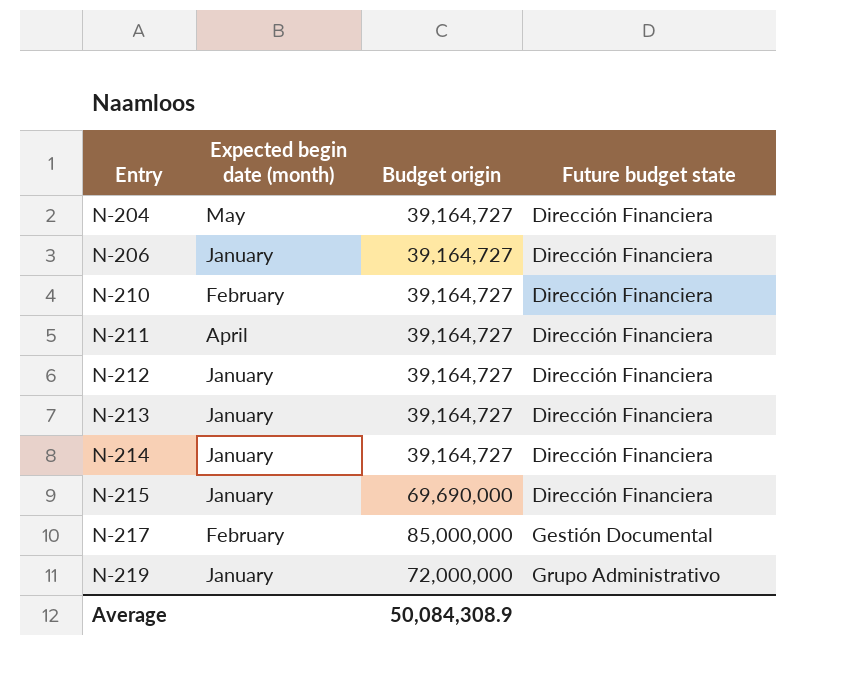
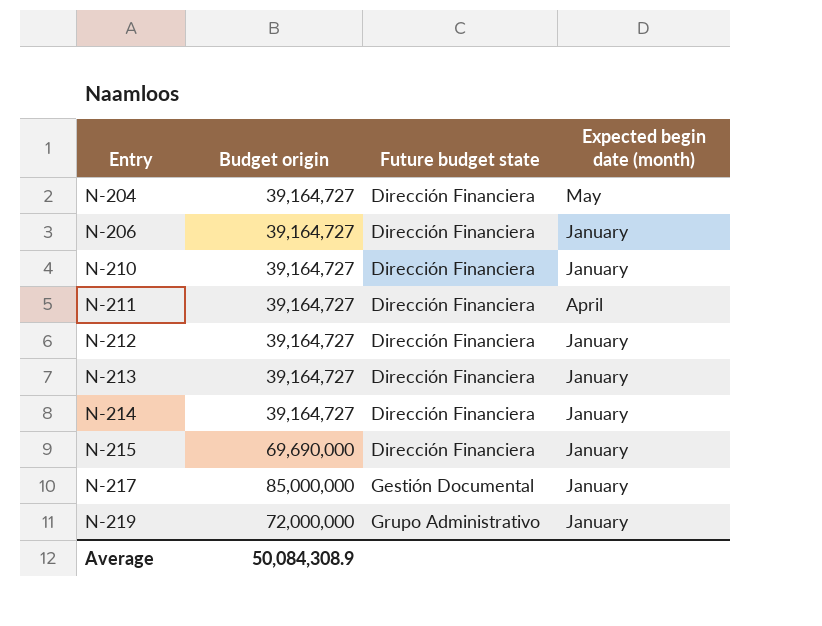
column Expected begin date (month) | position: 2 -> 4
N-210 | Expected begin date (month): February -> January
N-217 | Expected begin date (month): February -> January

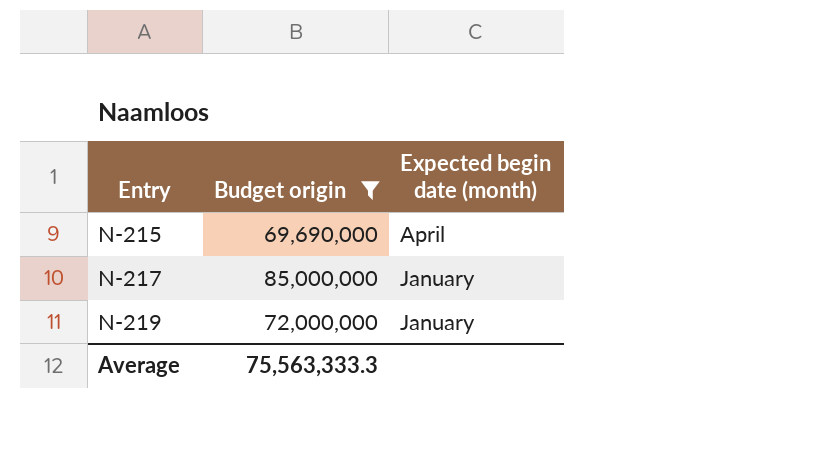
filter: none -> Budget origin != 39,164,727
column Future budget state | position: 3 -> none
N-215 | Expected begin date (month): January -> April
Average | Budget origin: 50,084,308.9 -> 75,563,333.3

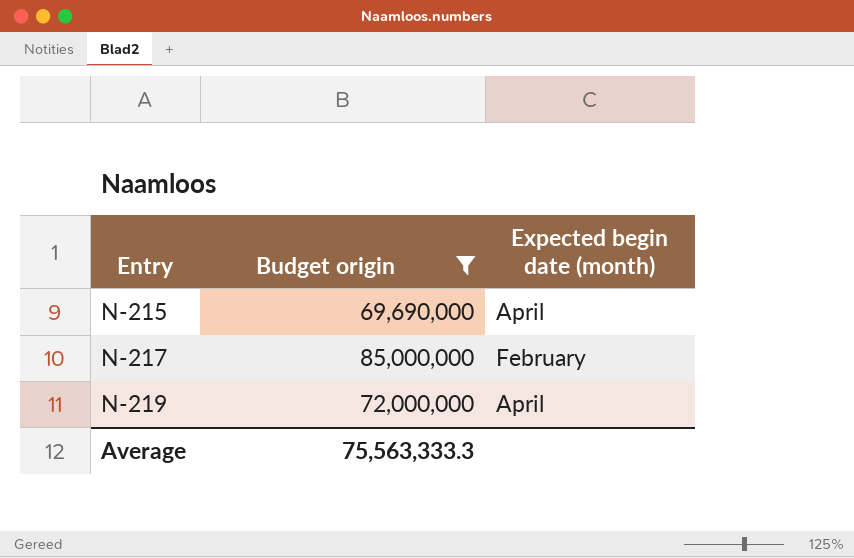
N-217 | Expected begin date (month): January -> February
N-219 | Expected begin date (month): January -> April

